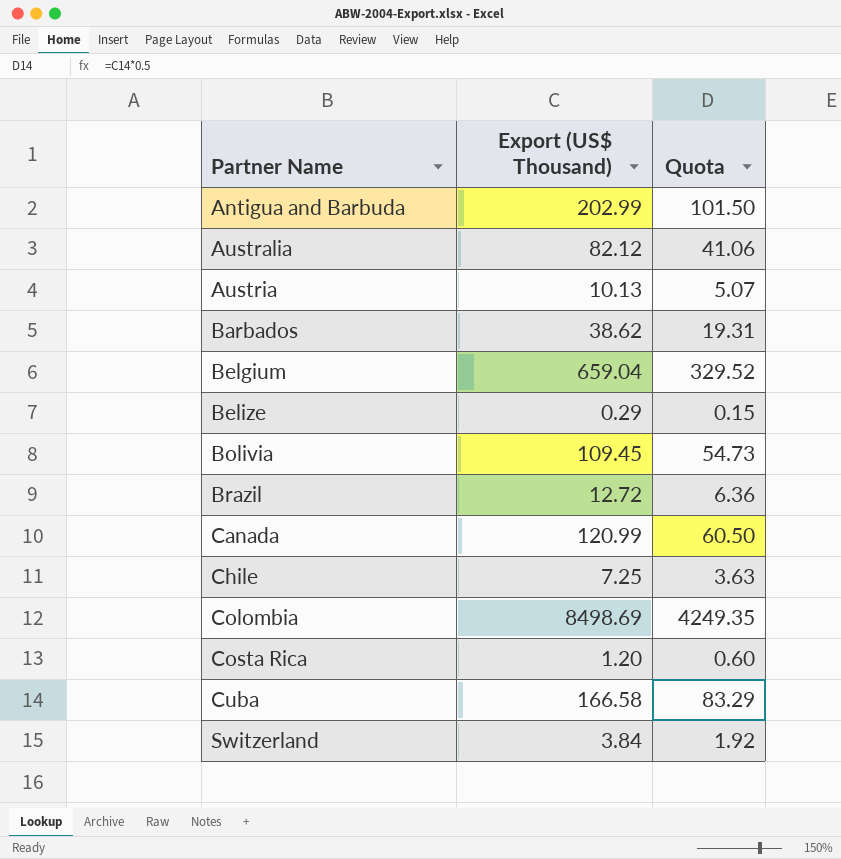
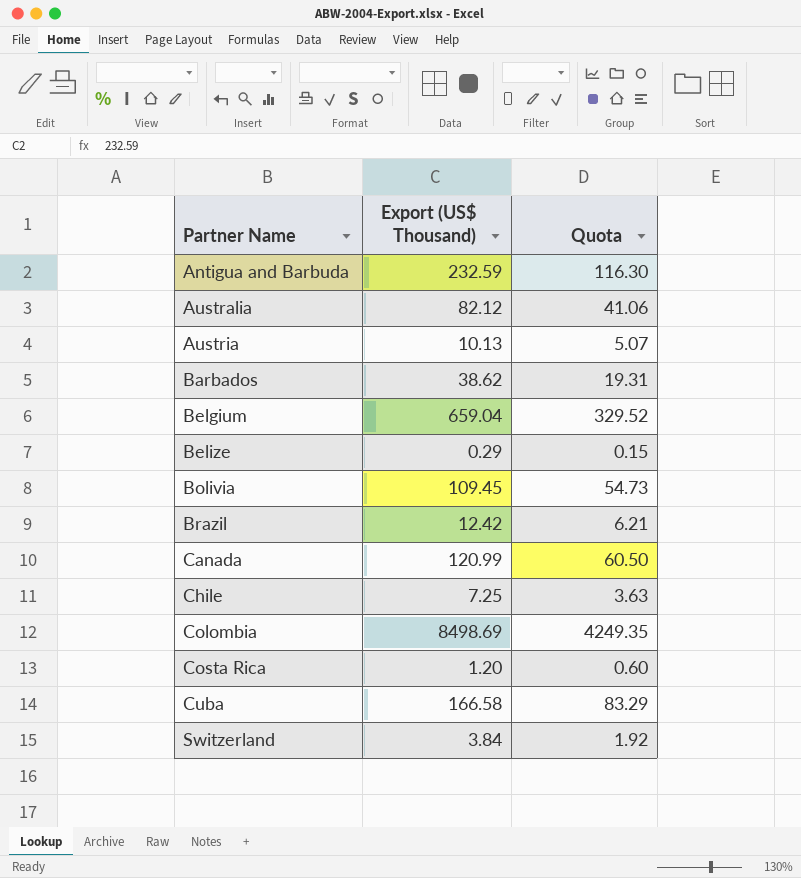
Antigua and Barbuda | Export (US$ Thousand): 202.99 -> 232.59
Antigua and Barbuda | Quota: 101.50 -> 116.30
Brazil | Export (US$ Thousand): 12.72 -> 12.42
Brazil | Quota: 6.36 -> 6.21

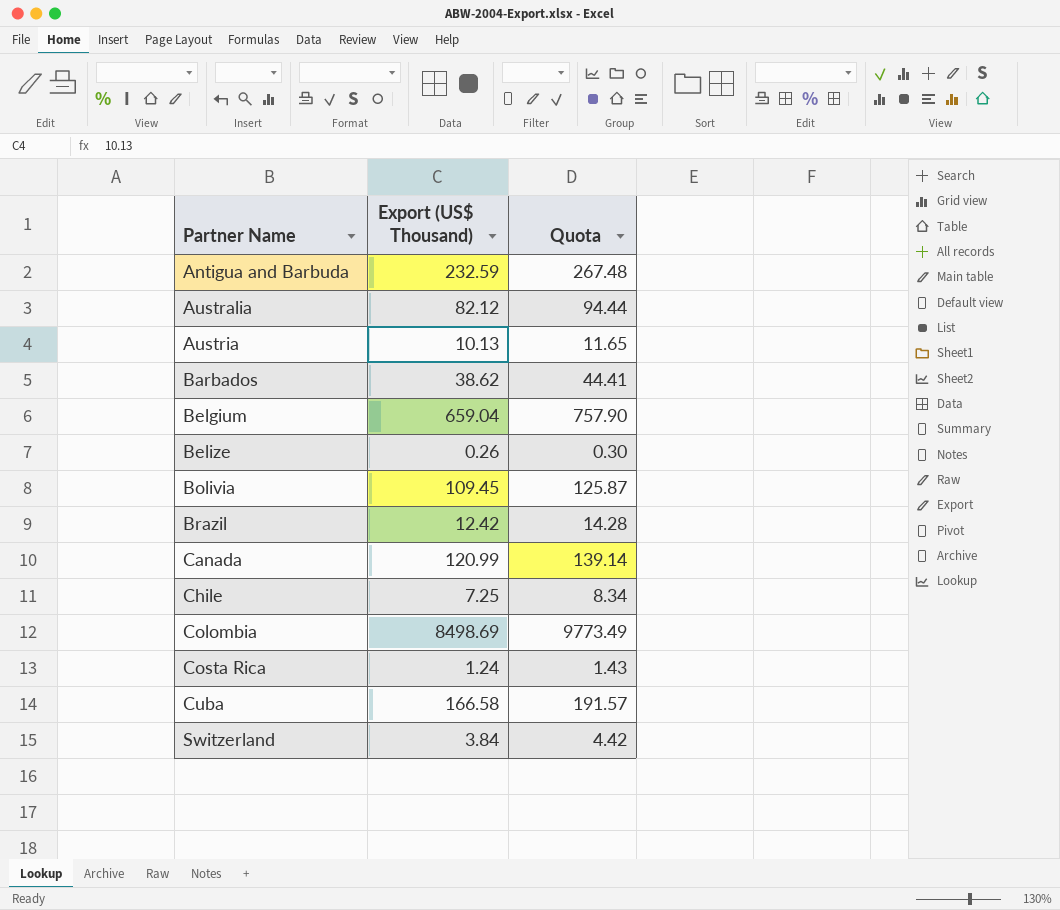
column Quota | formula: [Export (US$ Thousand)] * 0.5 -> [Export (US$ Thousand)] * 1.15
Belize | Export (US$ Thousand): 0.29 -> 0.26
Costa Rica | Export (US$ Thousand): 1.20 -> 1.24

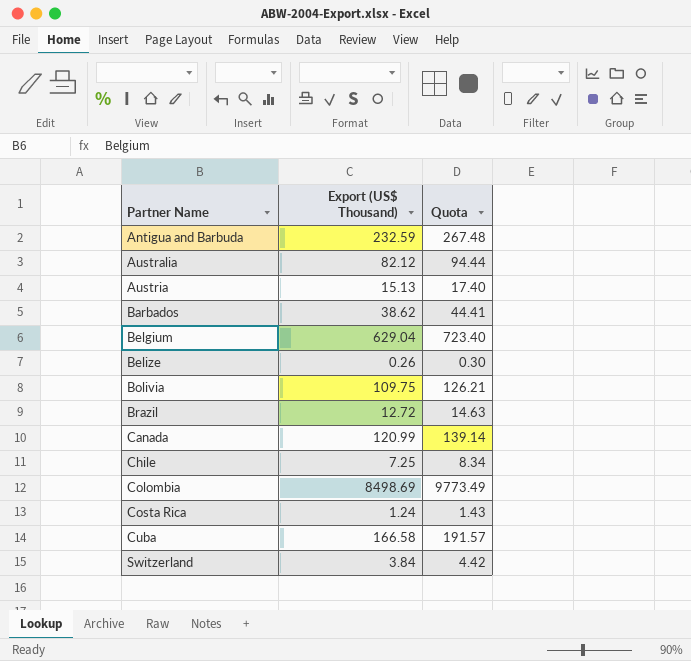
Austria | Export (US$ Thousand): 10.13 -> 15.13
Austria | Quota: 11.65 -> 17.40
Belgium | Export (US$ Thousand): 659.04 -> 629.04
Belgium | Quota: 757.90 -> 723.40
Bolivia | Export (US$ Thousand): 109.45 -> 109.75
Bolivia | Quota: 125.87 -> 126.21
Brazil | Export (US$ Thousand): 12.42 -> 12.72
Brazil | Quota: 14.28 -> 14.63

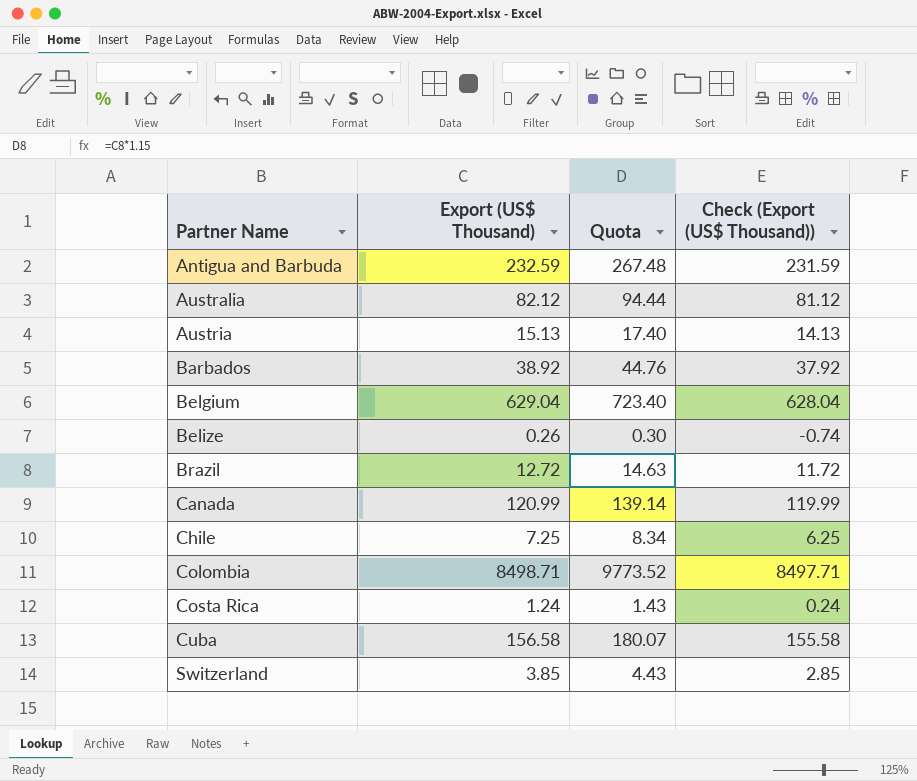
column Check (Export (US$ Thousand)) | formula: none -> [Export (US$ Thousand)] - 1
row Bolivia: 109.75 | 126.21 -> none
Barbados | Export (US$ Thousand): 38.62 -> 38.92
Barbados | Quota: 44.41 -> 44.76
Colombia | Export (US$ Thousand): 8498.69 -> 8498.71
Colombia | Quota: 9773.49 -> 9773.52
Cuba | Export (US$ Thousand): 166.58 -> 156.58
Cuba | Quota: 191.57 -> 180.07
Switzerland | Export (US$ Thousand): 3.84 -> 3.85
Switzerland | Quota: 4.42 -> 4.43

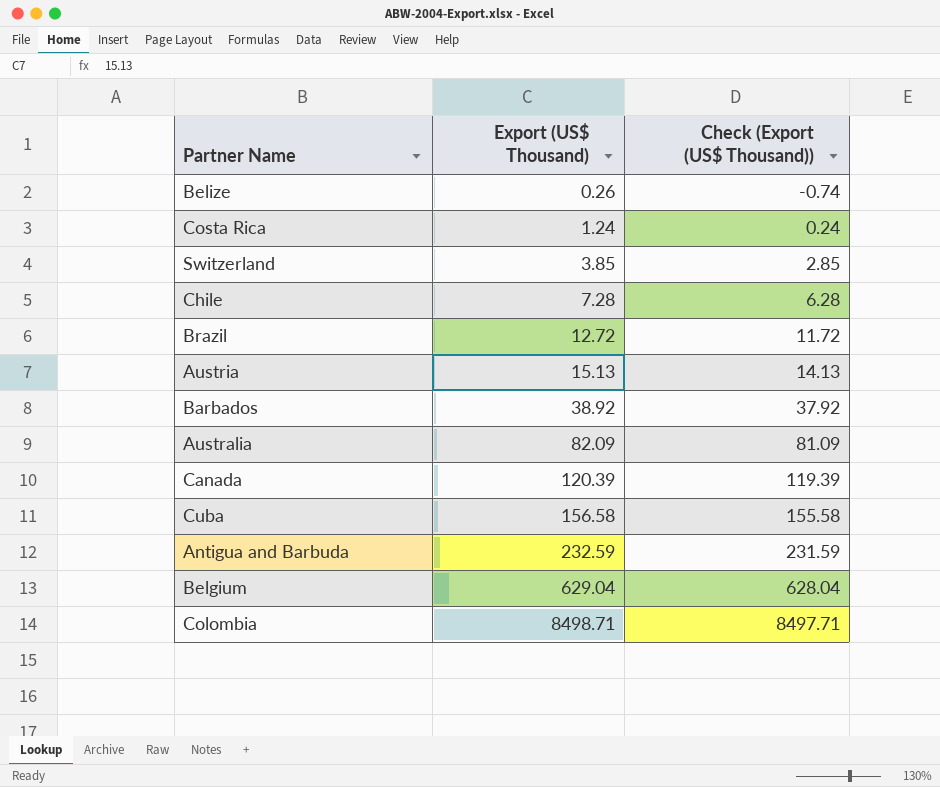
row order: Partner Name ascending -> Export (US$ Thousand) ascending
column Quota | formula: [Export (US$ Thousand)] * 1.15 -> none
Chile | Export (US$ Thousand): 7.25 -> 7.28
Chile | Check (Export (US$ Thousand)): 6.25 -> 6.28
Australia | Export (US$ Thousand): 82.12 -> 82.09
Australia | Check (Export (US$ Thousand)): 81.12 -> 81.09
Canada | Export (US$ Thousand): 120.99 -> 120.39
Canada | Check (Export (US$ Thousand)): 119.99 -> 119.39

